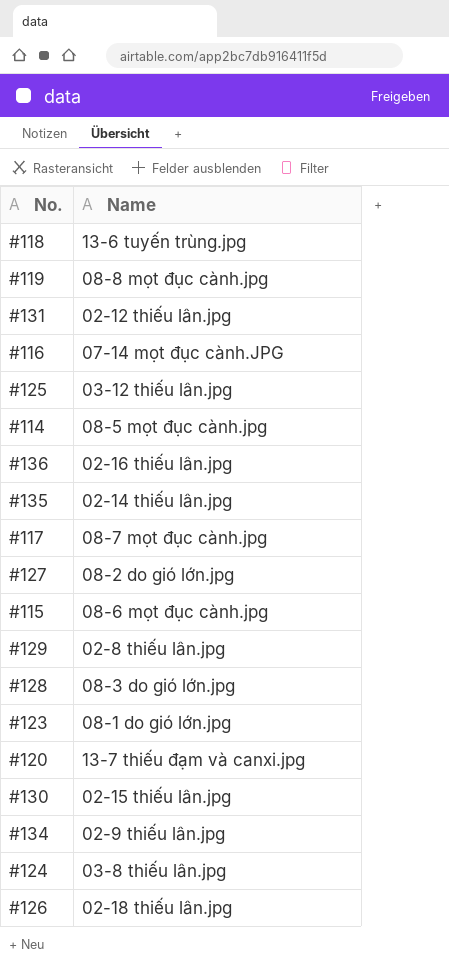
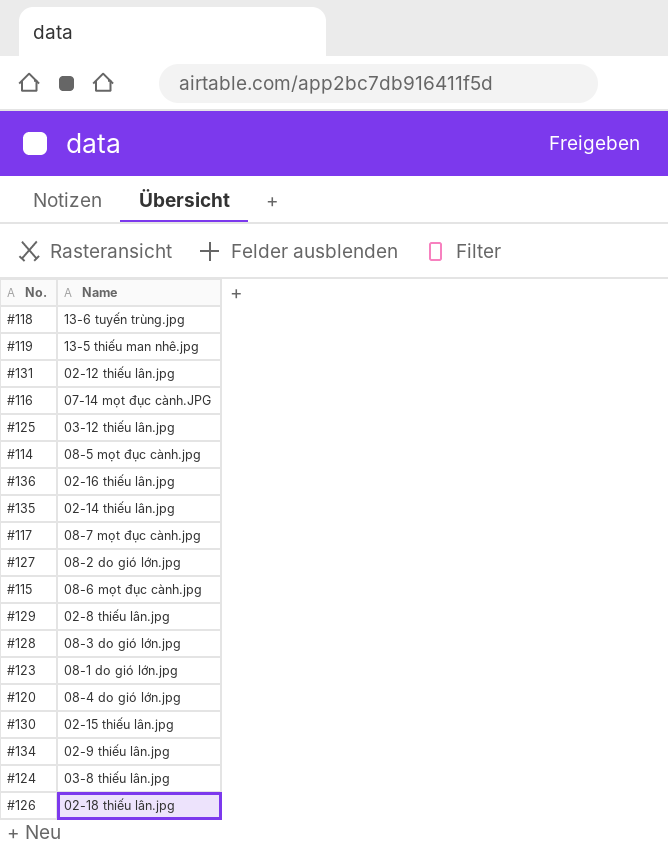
#119 | Name: 08-8 mọt đục cành.jpg -> 13-5 thiếu man nhê.jpg
#120 | Name: 13-7 thiếu đạm và canxi.jpg -> 08-4 do gió lớn.jpg

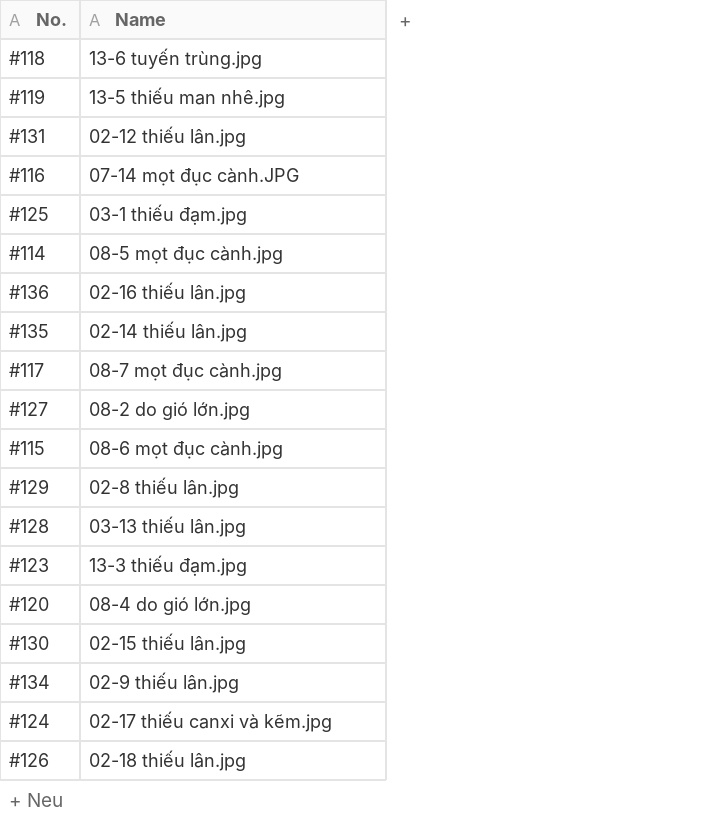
#125 | Name: 03-12 thiếu lân.jpg -> 03-1 thiếu đạm.jpg
#128 | Name: 08-3 do gió lớn.jpg -> 03-13 thiếu lân.jpg
#123 | Name: 08-1 do gió lớn.jpg -> 13-3 thiếu đạm.jpg
#124 | Name: 03-8 thiếu lân.jpg -> 02-17 thiếu canxi và kẽm.jpg

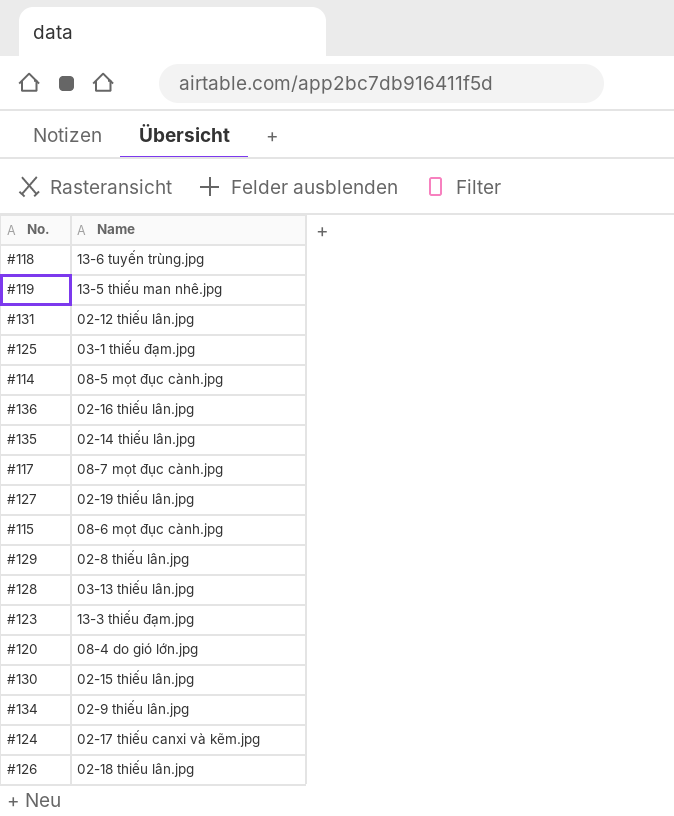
row #116: 07-14 mọt đục cành.JPG -> none
#127 | Name: 08-2 do gió lớn.jpg -> 02-19 thiếu lân.jpg

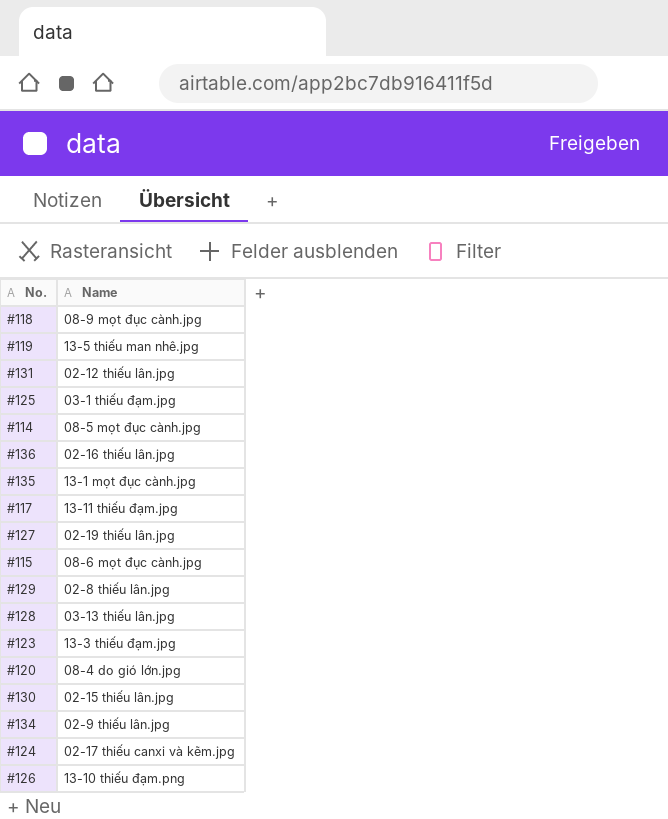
#118 | Name: 13-6 tuyến trùng.jpg -> 08-9 mọt đục cành.jpg
#135 | Name: 02-14 thiếu lân.jpg -> 13-1 mọt đục cành.jpg
#117 | Name: 08-7 mọt đục cành.jpg -> 13-11 thiếu đạm.jpg
#126 | Name: 02-18 thiếu lân.jpg -> 13-10 thiếu đạm.png

